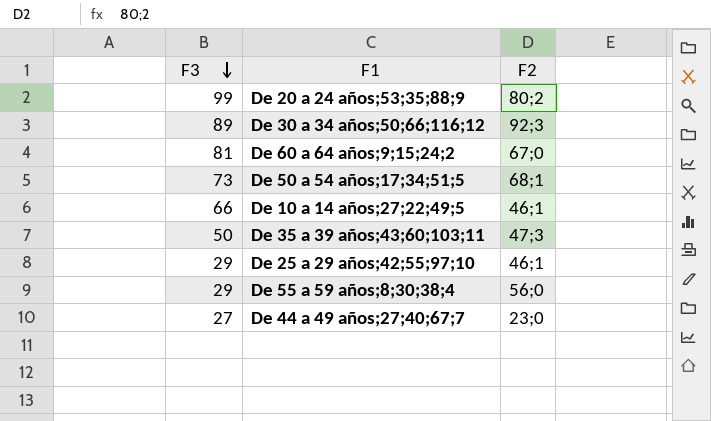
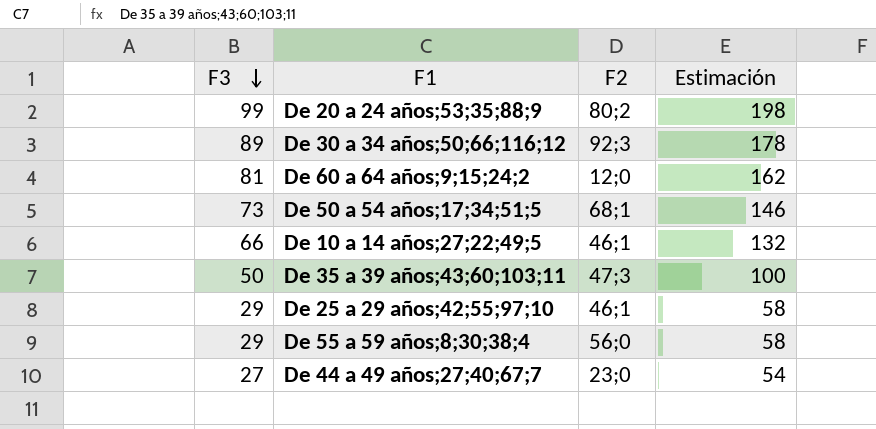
column Estimación | formula: none -> [F3] * 2
De 60 a 64 años;9;15;24;2 | F2: 67;0 -> 12;0

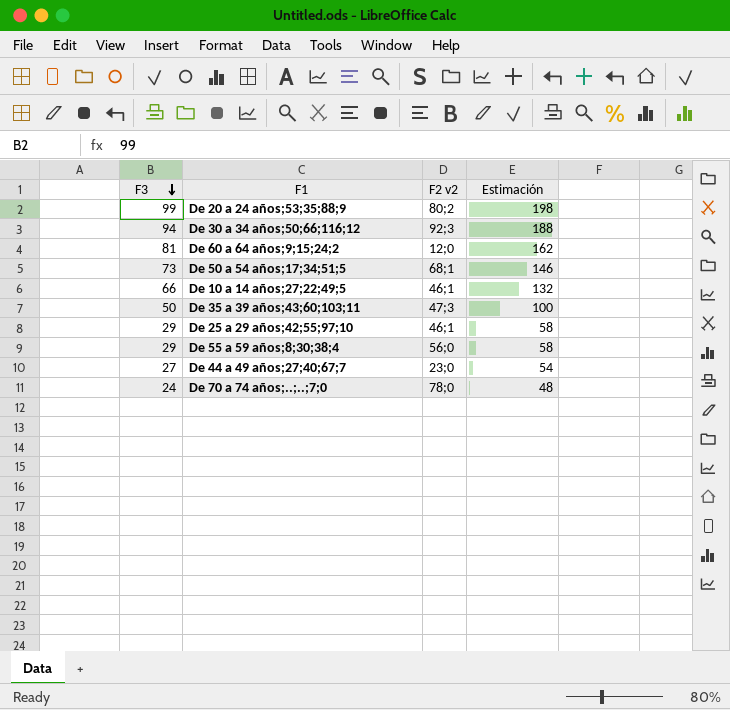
column name: F2 -> F2 v2
De 30 a 34 años;50;66;116;12 | F3: 89 -> 94
De 30 a 34 años;50;66;116;12 | Estimación: 178 -> 188
row De 70 a 74 años;..;..;7;0: none -> 24 | 78;0 | 48

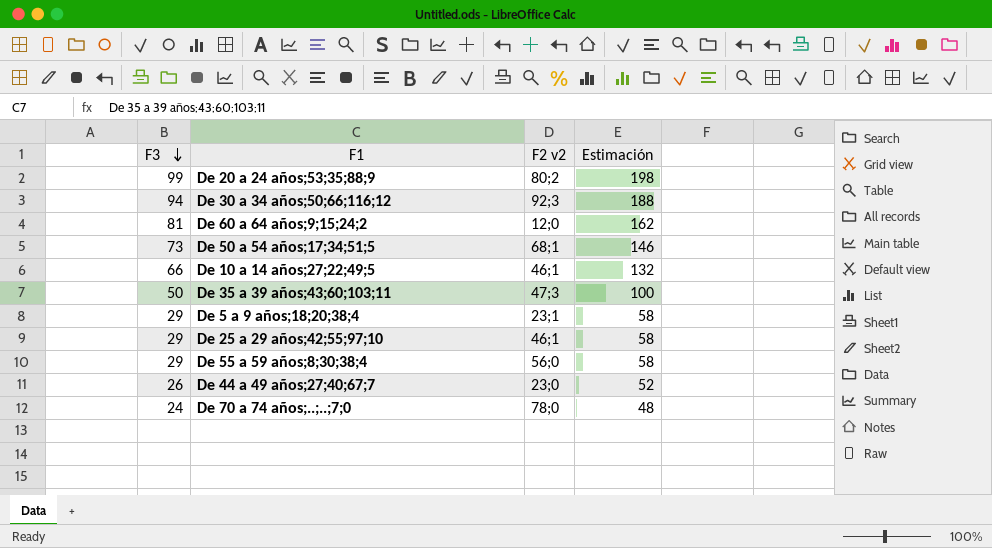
row De 5 a 9 años;18;20;38;4: none -> 29 | 23;1 | 58
De 44 a 49 años;27;40;67;7 | F3: 27 -> 26
De 44 a 49 años;27;40;67;7 | Estimación: 54 -> 52

